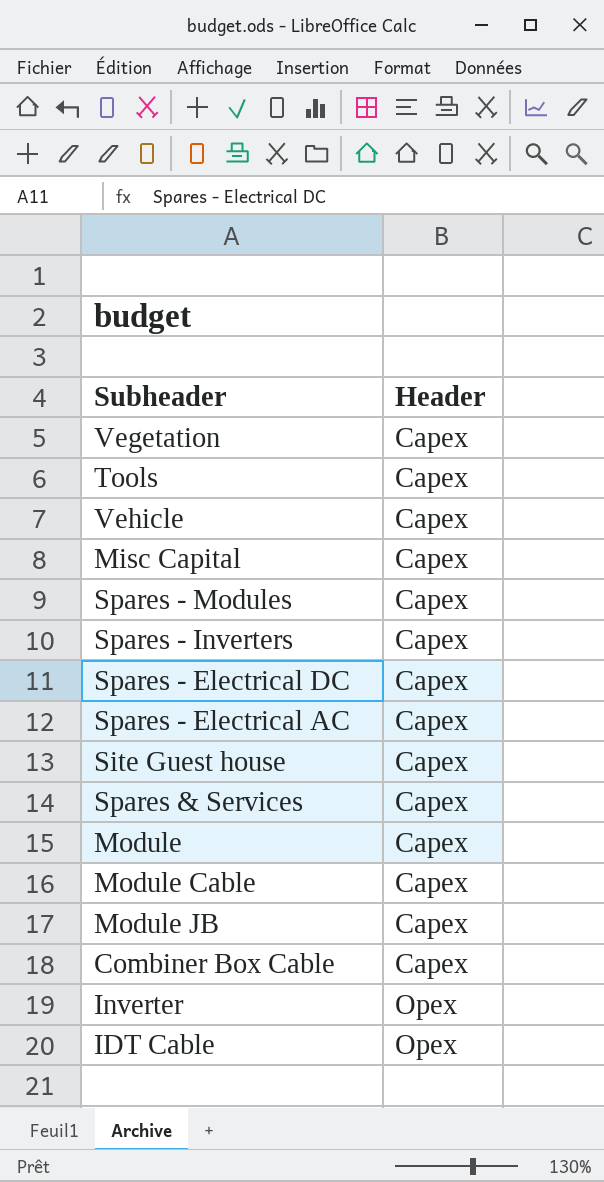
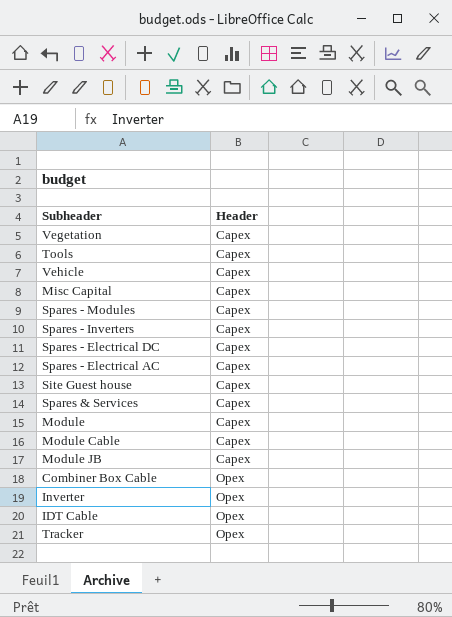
Combiner Box Cable | Header: Capex -> Opex
row Tracker: none -> Opex

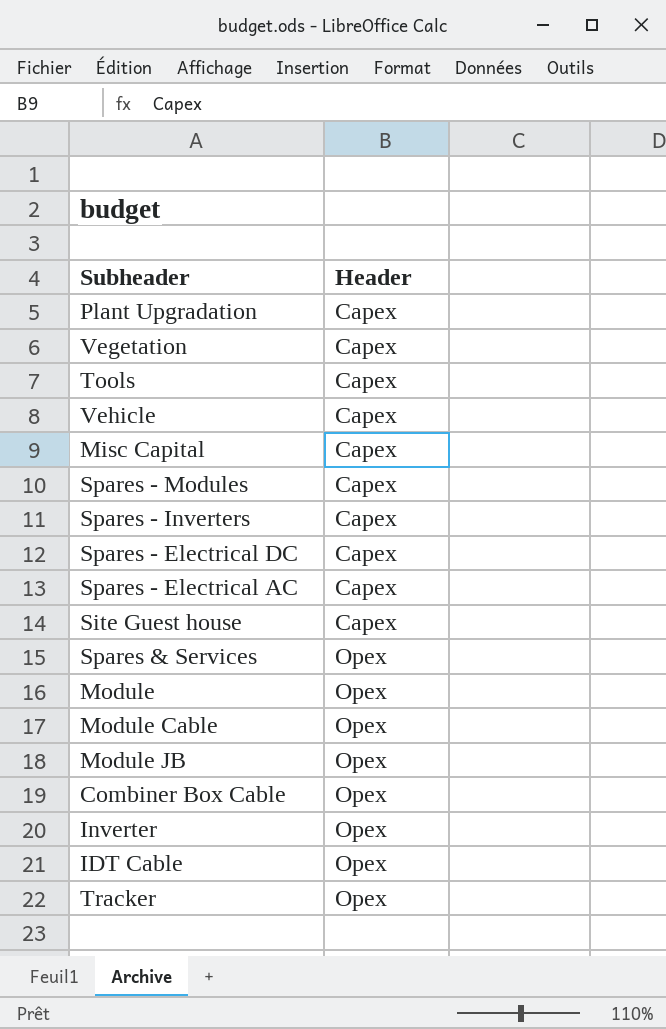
row Plant Upgradation: none -> Capex
Spares & Services | Header: Capex -> Opex
Module | Header: Capex -> Opex
Module Cable | Header: Capex -> Opex
Module JB | Header: Capex -> Opex

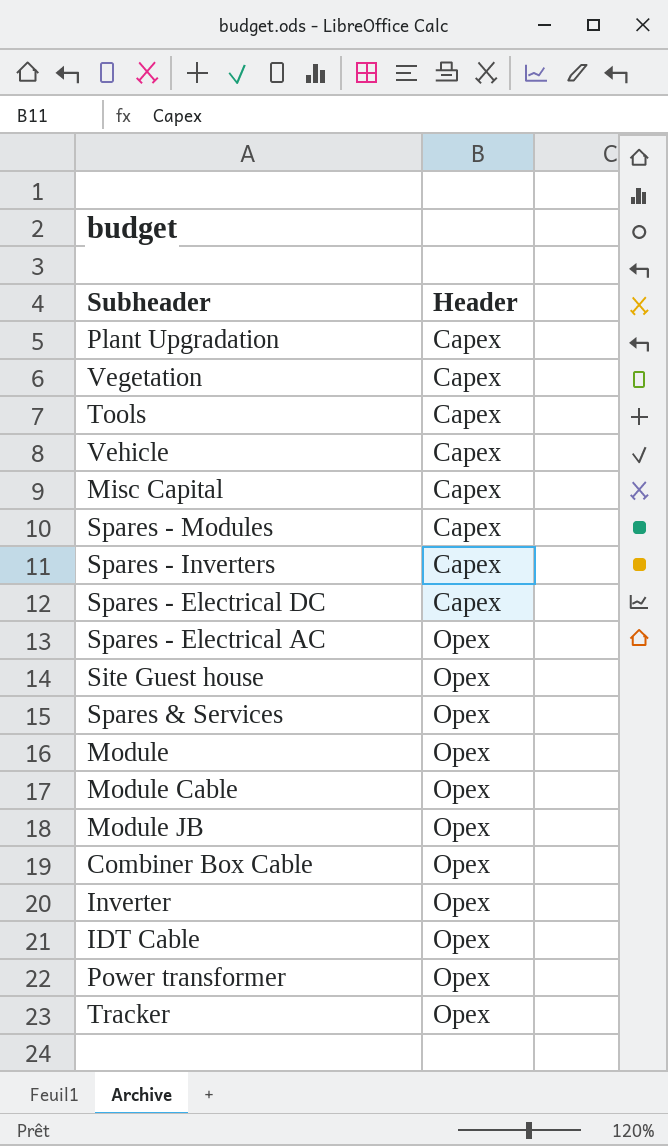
Spares - Electrical AC | Header: Capex -> Opex
Site Guest house | Header: Capex -> Opex
row Power transformer: none -> Opex

